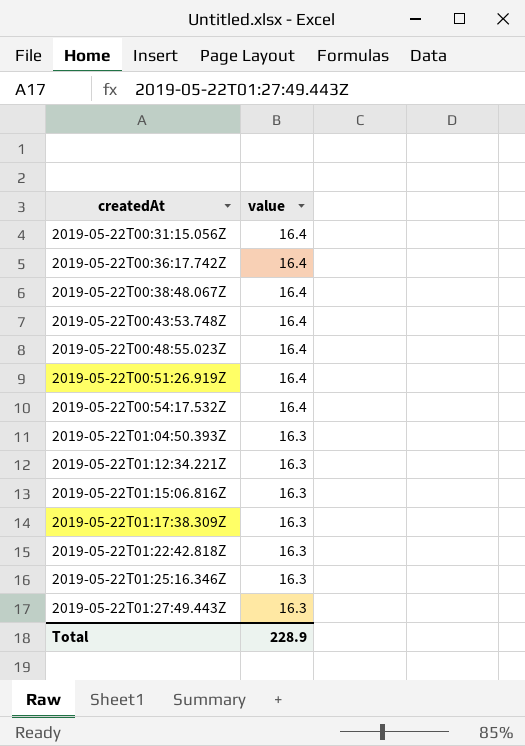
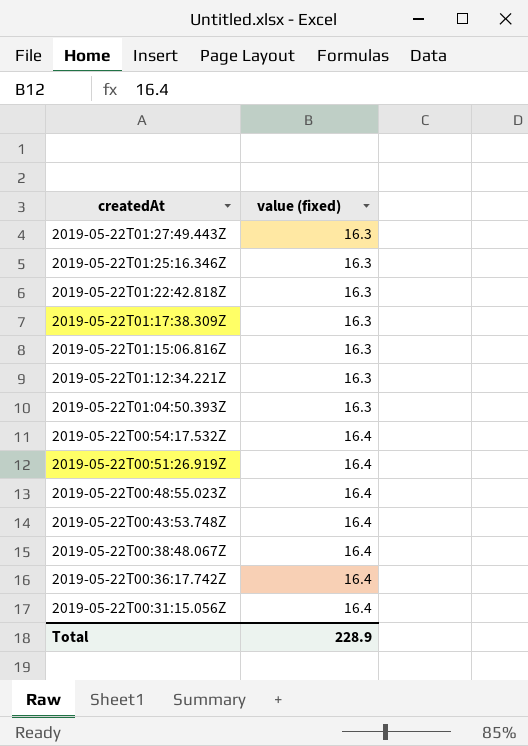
row order: createdAt ascending -> createdAt descending
column name: value -> value (fixed)

